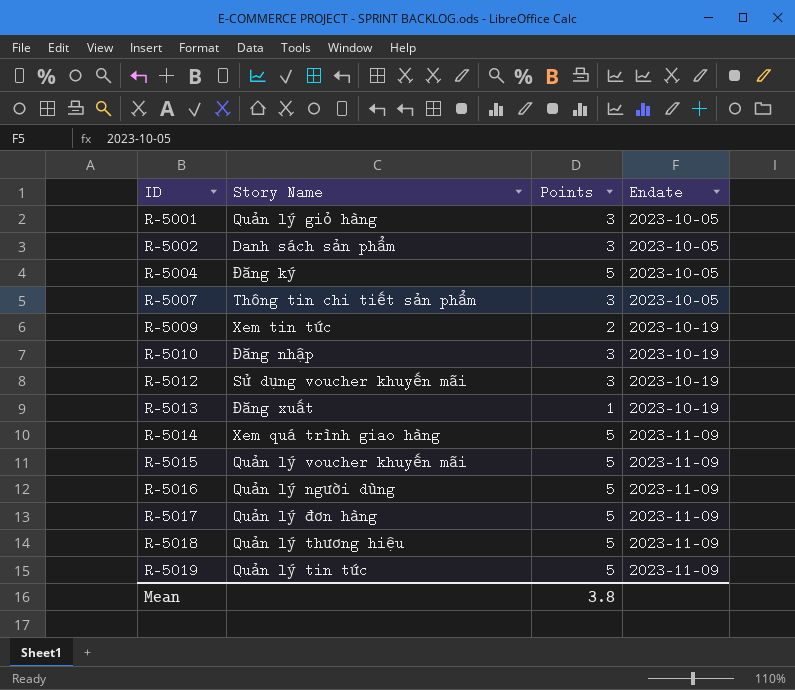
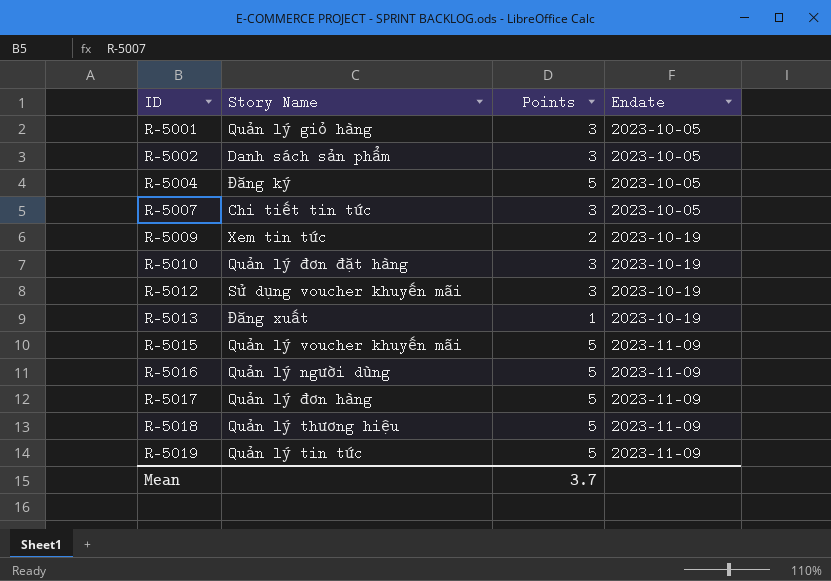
row R-5014: Xem quá trình giao hàng | 5 | 2023-11-09 -> none
R-5007 | Story Name: Thông tin chi tiết sản phẩm -> Chi tiết tin tức
R-5010 | Story Name: Đăng nhập -> Quản lý đơn đặt hàng
Mean | Points: 3.8 -> 3.7

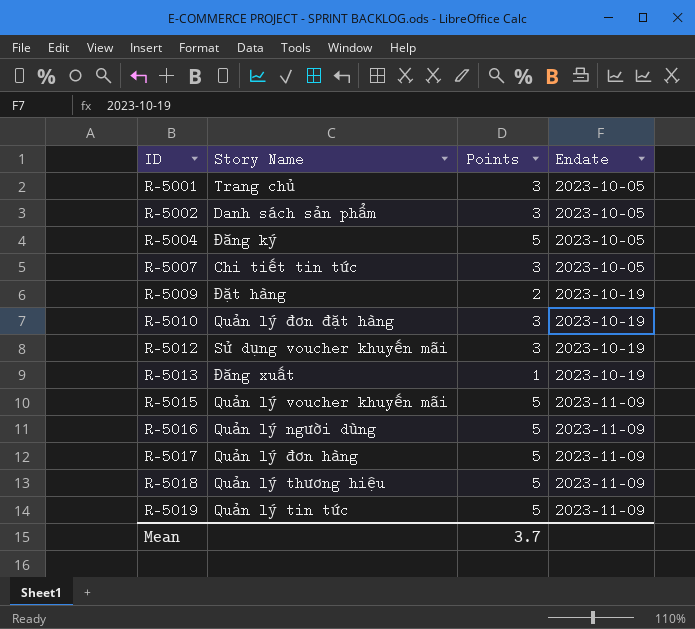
R-5001 | Story Name: Quản lý giỏ hàng -> Trang chủ
R-5009 | Story Name: Xem tin tức -> Đặt hàng

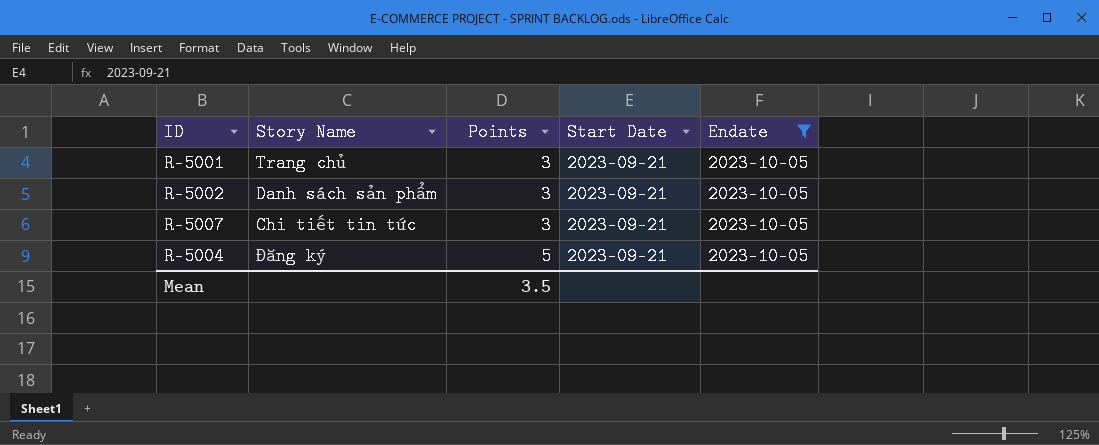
filter: none -> Endate = 2023-10-05
row order: ID ascending -> Points ascending
column Start Date | position: none -> 4
Mean | Points: 3.7 -> 3.5

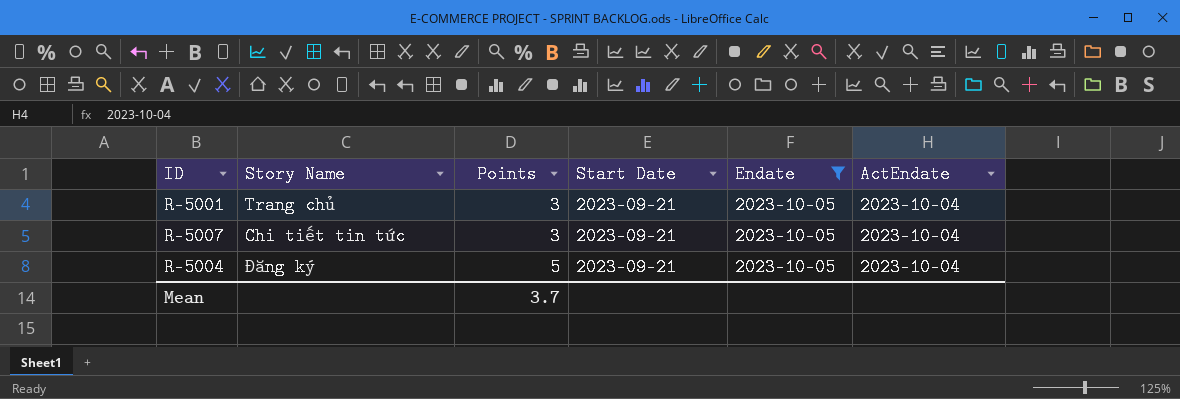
column ActEndate | position: none -> 6
row R-5002: Danh sách sản phẩm | 3 | 2023-09-21 | 2023-10-05 -> none
Mean | Points: 3.5 -> 3.7

